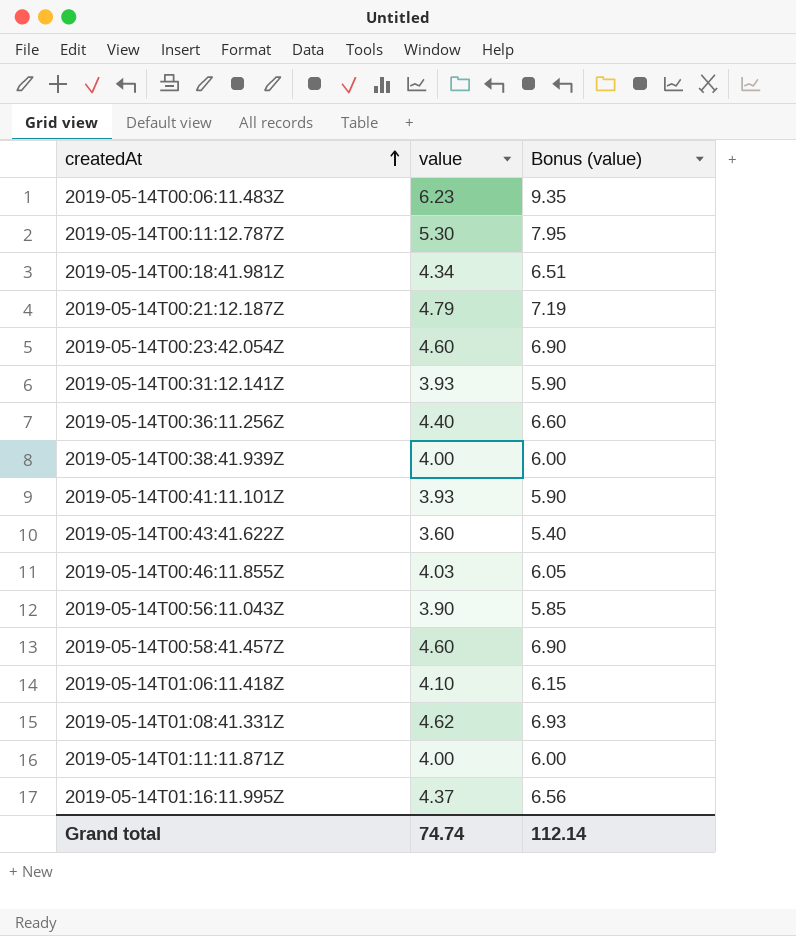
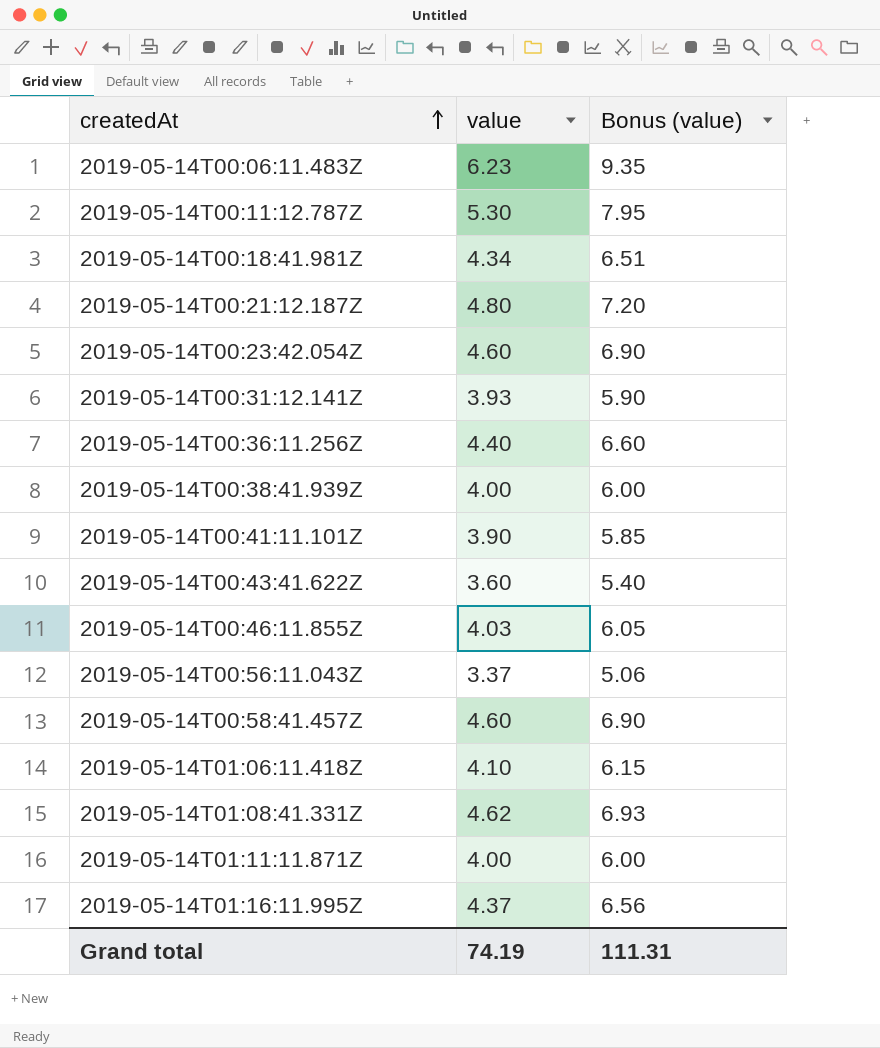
2019-05-14T00:21:12.187Z | value: 4.79 -> 4.80
2019-05-14T00:21:12.187Z | Bonus (value): 7.19 -> 7.20
2019-05-14T00:41:11.101Z | value: 3.93 -> 3.90
2019-05-14T00:41:11.101Z | Bonus (value): 5.90 -> 5.85
2019-05-14T00:56:11.043Z | value: 3.90 -> 3.37
2019-05-14T00:56:11.043Z | Bonus (value): 5.85 -> 5.06
Grand total | value: 74.74 -> 74.19
Grand total | Bonus (value): 112.14 -> 111.31

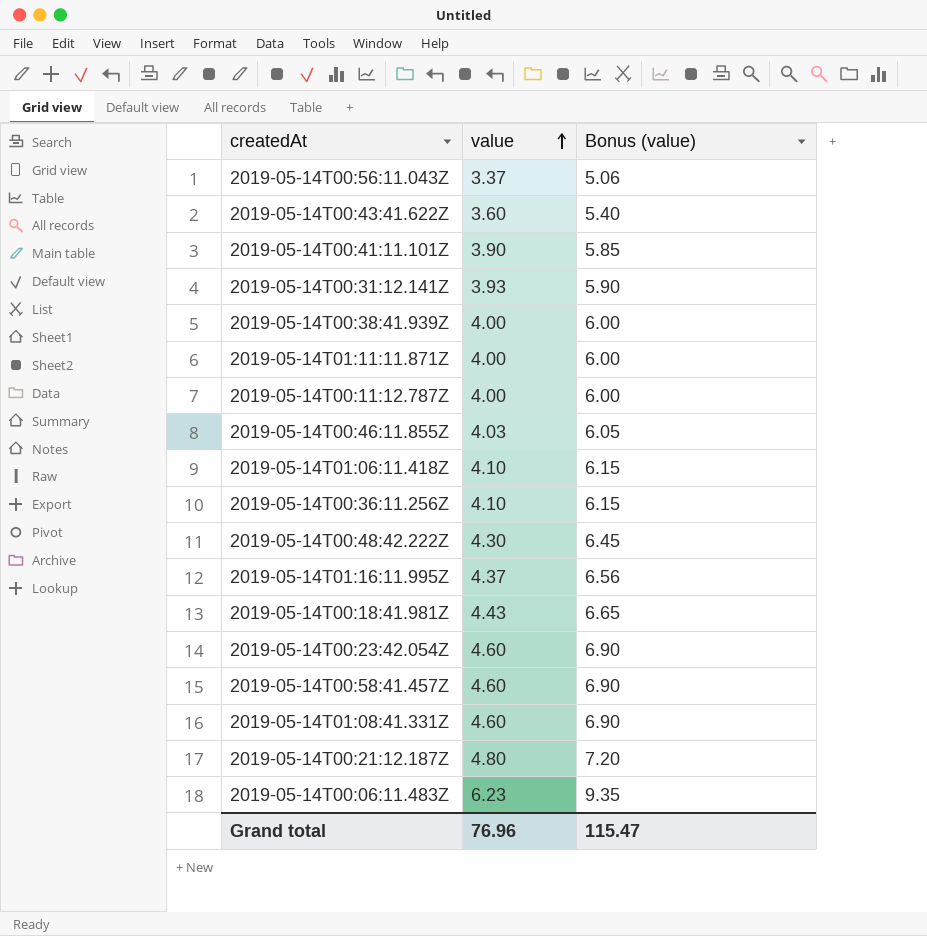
row order: createdAt ascending -> value ascending
2019-05-14T00:11:12.787Z | value: 5.30 -> 4.00
2019-05-14T00:11:12.787Z | Bonus (value): 7.95 -> 6.00
2019-05-14T00:36:11.256Z | value: 4.40 -> 4.10
2019-05-14T00:36:11.256Z | Bonus (value): 6.60 -> 6.15
row 2019-05-14T00:48:42.222Z: none -> 4.30 | 6.45
2019-05-14T00:18:41.981Z | value: 4.34 -> 4.43
2019-05-14T00:18:41.981Z | Bonus (value): 6.51 -> 6.65
2019-05-14T01:08:41.331Z | value: 4.62 -> 4.60
2019-05-14T01:08:41.331Z | Bonus (value): 6.93 -> 6.90
Grand total | value: 74.19 -> 76.96
Grand total | Bonus (value): 111.31 -> 115.47

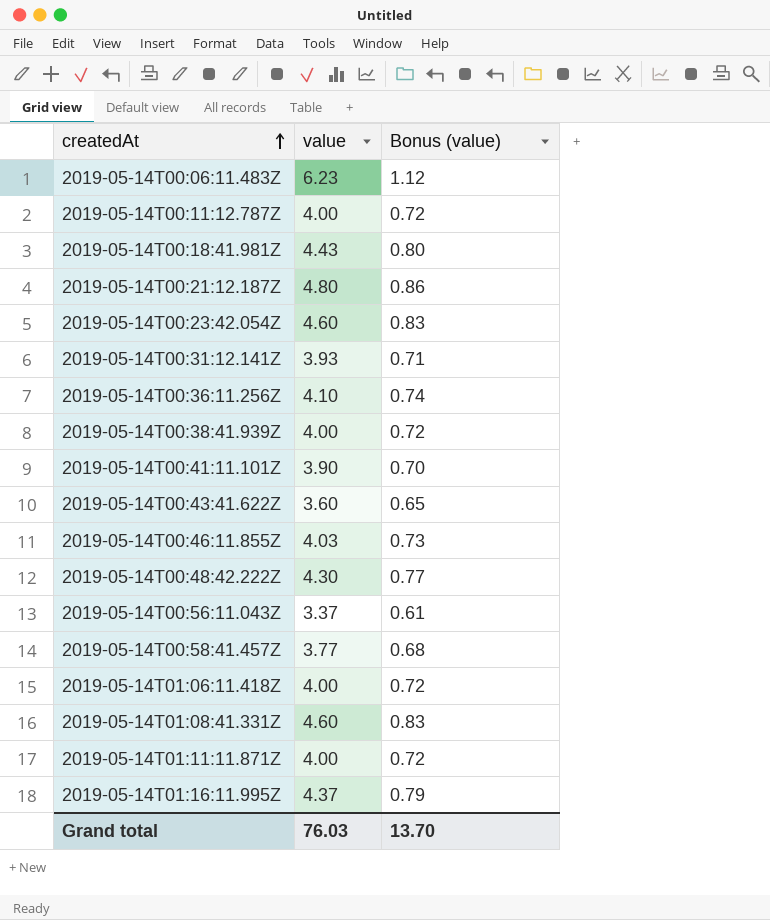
row order: value ascending -> createdAt ascending
column Bonus (value) | formula: [value] * 1.5 -> [value] * 0.18
2019-05-14T00:58:41.457Z | value: 4.60 -> 3.77
2019-05-14T01:06:11.418Z | value: 4.10 -> 4.00
Grand total | value: 76.96 -> 76.03
Grand total | Bonus (value): 115.47 -> 13.70

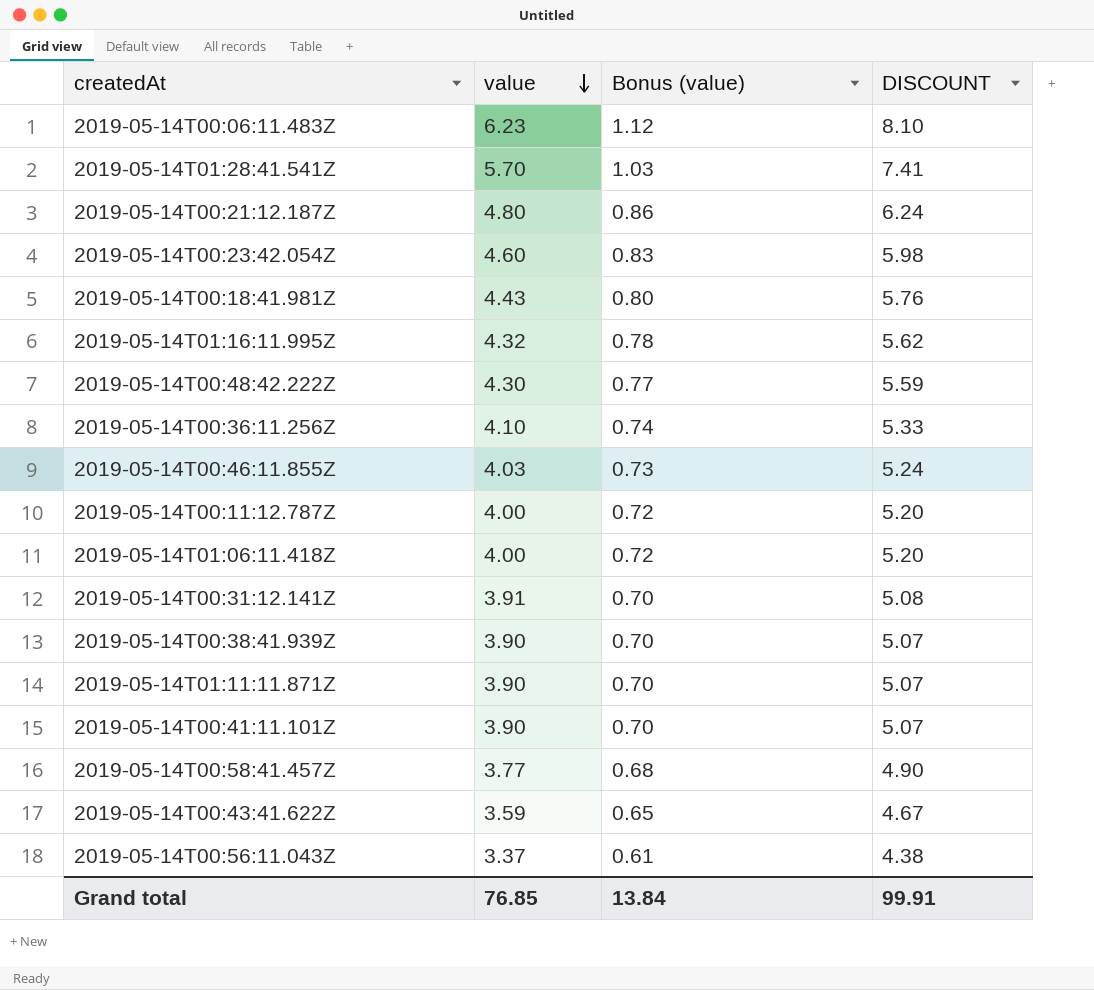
row order: createdAt ascending -> value descending
column DISCOUNT | formula: none -> [value] * 1.3
row 2019-05-14T01:08:41.331Z: 4.60 | 0.83 -> none
row 2019-05-14T01:28:41.541Z: none -> 5.70 | 1.03 | 7.41
2019-05-14T01:16:11.995Z | value: 4.37 -> 4.32
2019-05-14T01:16:11.995Z | Bonus (value): 0.79 -> 0.78
2019-05-14T00:31:12.141Z | value: 3.93 -> 3.91
2019-05-14T00:31:12.141Z | Bonus (value): 0.71 -> 0.70
2019-05-14T00:38:41.939Z | value: 4.00 -> 3.90
2019-05-14T00:38:41.939Z | Bonus (value): 0.72 -> 0.70
2019-05-14T01:11:11.871Z | value: 4.00 -> 3.90
2019-05-14T01:11:11.871Z | Bonus (value): 0.72 -> 0.70
2019-05-14T00:43:41.622Z | value: 3.60 -> 3.59
Grand total | value: 76.03 -> 76.85
Grand total | Bonus (value): 13.70 -> 13.84

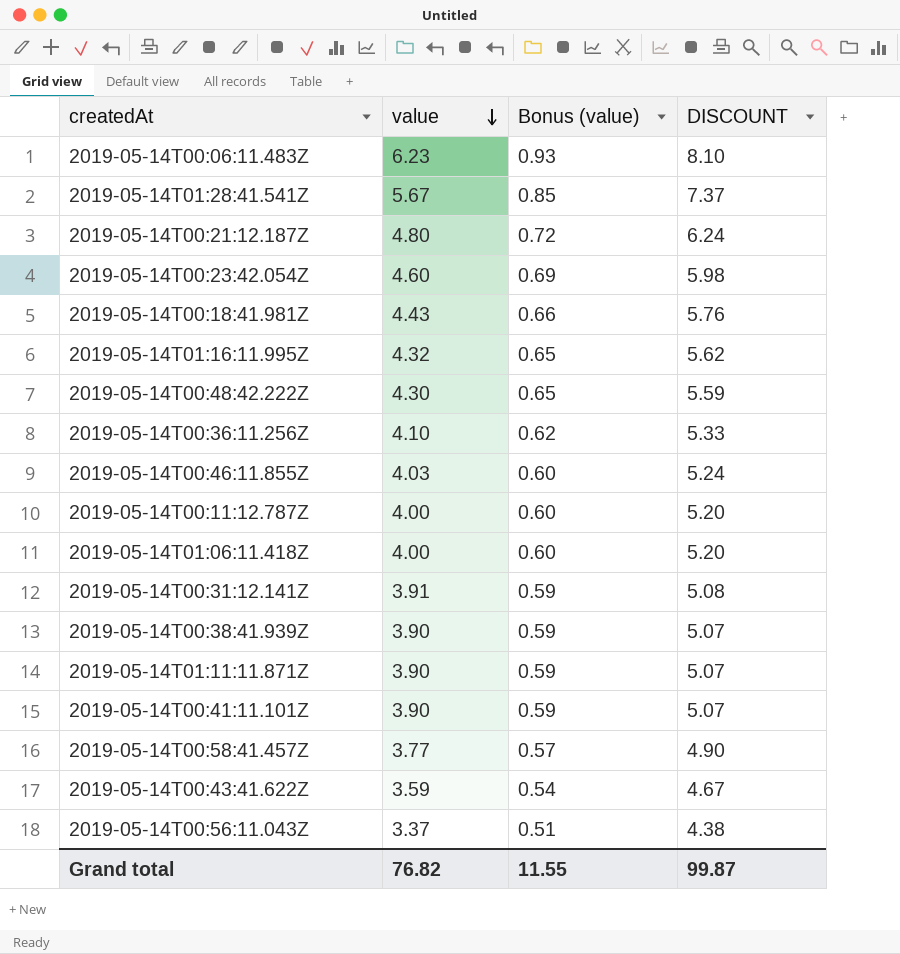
column Bonus (value) | formula: [value] * 0.18 -> [value] * 0.15
2019-05-14T01:28:41.541Z | value: 5.70 -> 5.67
2019-05-14T01:28:41.541Z | DISCOUNT: 7.41 -> 7.37
Grand total | value: 76.85 -> 76.82
Grand total | Bonus (value): 13.84 -> 11.55
Grand total | DISCOUNT: 99.91 -> 99.87

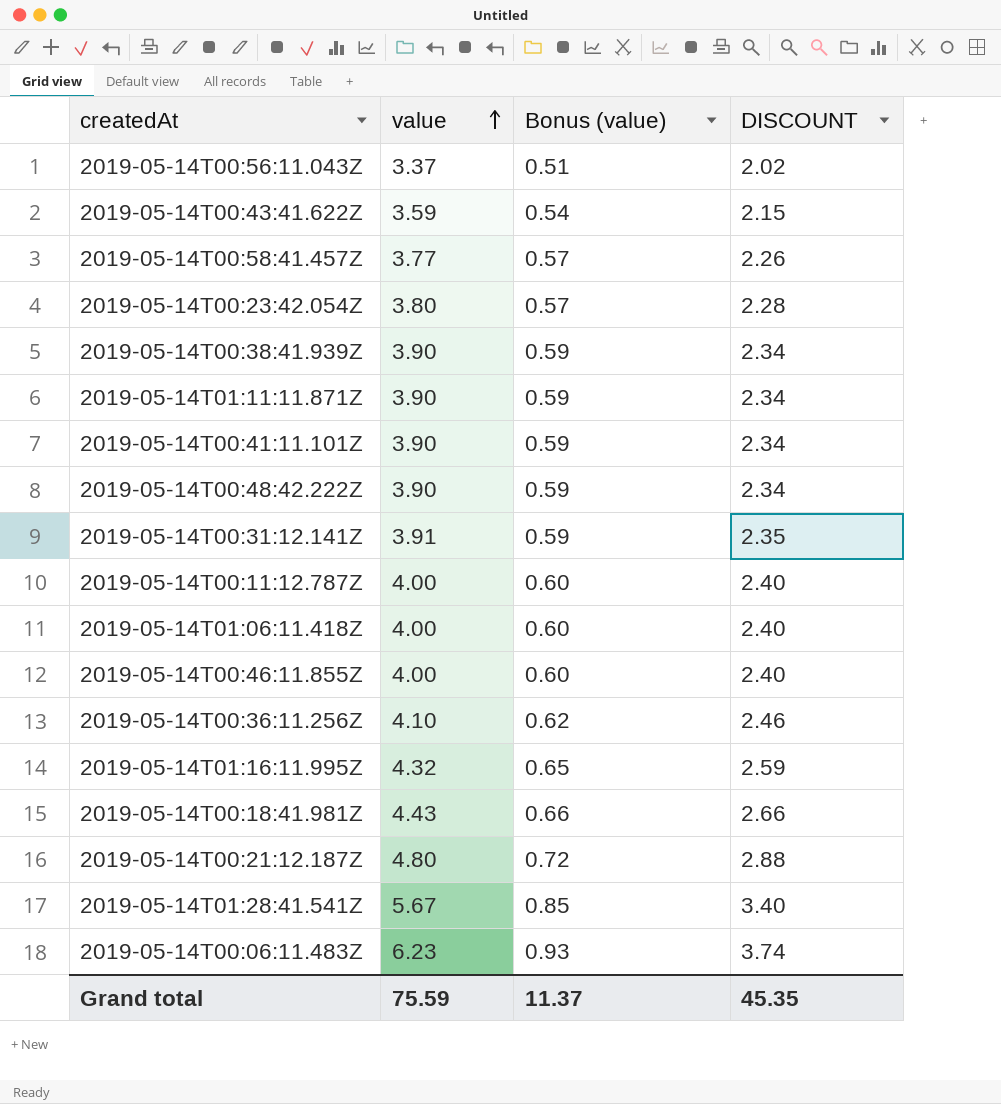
row order: value descending -> value ascending
column DISCOUNT | formula: [value] * 1.3 -> [value] * 0.6
2019-05-14T00:23:42.054Z | value: 4.60 -> 3.80
2019-05-14T00:23:42.054Z | Bonus (value): 0.69 -> 0.57
2019-05-14T00:48:42.222Z | value: 4.30 -> 3.90
2019-05-14T00:48:42.222Z | Bonus (value): 0.65 -> 0.59
2019-05-14T00:46:11.855Z | value: 4.03 -> 4.00
Grand total | value: 76.82 -> 75.59
Grand total | Bonus (value): 11.55 -> 11.37
Grand total | DISCOUNT: 99.87 -> 45.35

